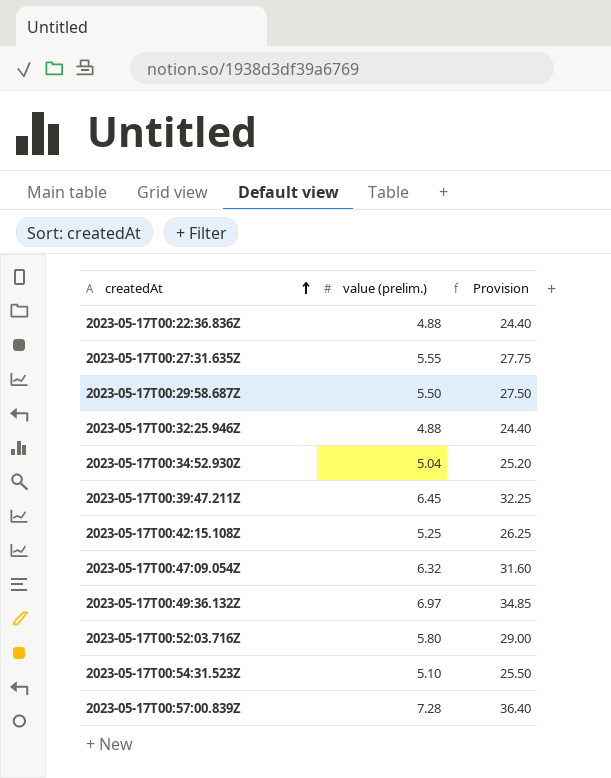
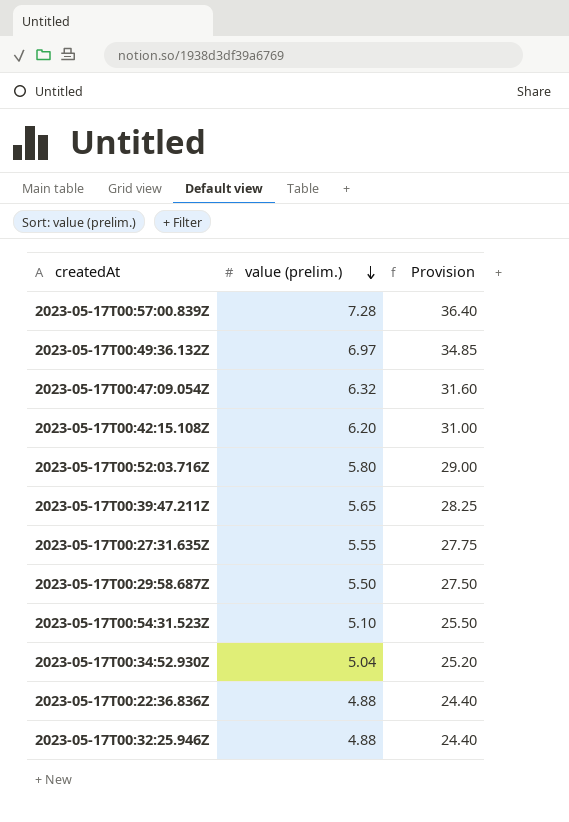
row order: createdAt ascending -> value (prelim.) descending
2023-05-17T00:42:15.108Z | value (prelim.): 5.25 -> 6.20
2023-05-17T00:42:15.108Z | Provision: 26.25 -> 31.00
2023-05-17T00:39:47.211Z | value (prelim.): 6.45 -> 5.65
2023-05-17T00:39:47.211Z | Provision: 32.25 -> 28.25

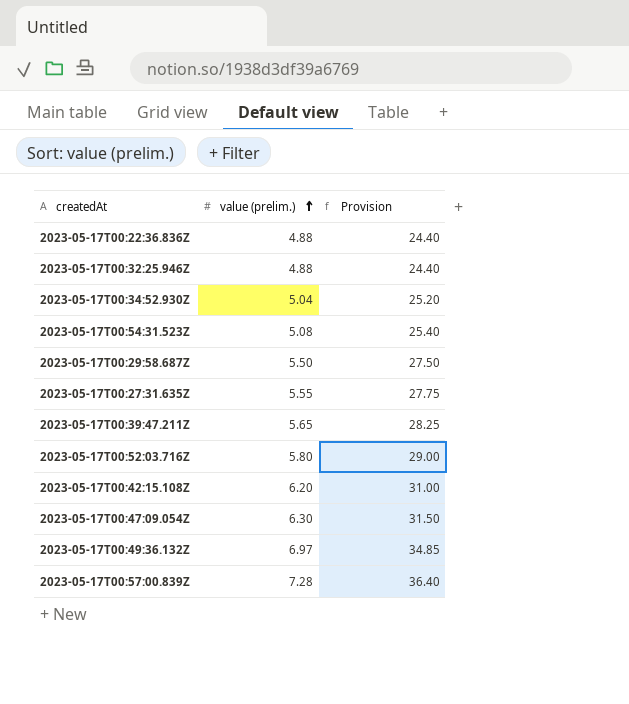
row order: value (prelim.) descending -> value (prelim.) ascending
2023-05-17T00:54:31.523Z | value (prelim.): 5.10 -> 5.08
2023-05-17T00:54:31.523Z | Provision: 25.50 -> 25.40
2023-05-17T00:47:09.054Z | value (prelim.): 6.32 -> 6.30
2023-05-17T00:47:09.054Z | Provision: 31.60 -> 31.50

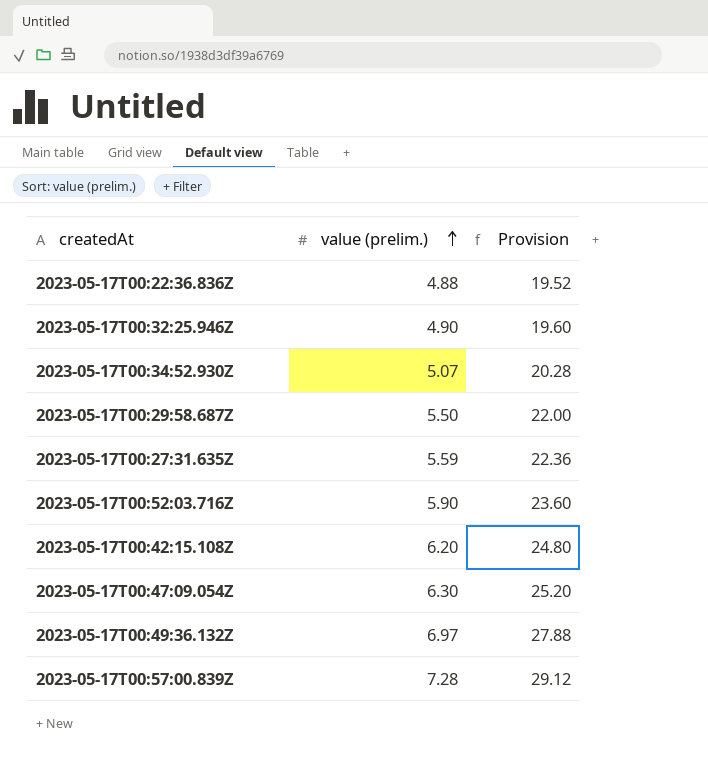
column Provision | formula: [value (prelim.)] * 5 -> [value (prelim.)] * 4
row 2023-05-17T00:54:31.523Z: 5.08 | 25.40 -> none
row 2023-05-17T00:39:47.211Z: 5.65 | 28.25 -> none
2023-05-17T00:32:25.946Z | value (prelim.): 4.88 -> 4.90
2023-05-17T00:34:52.930Z | value (prelim.): 5.04 -> 5.07
2023-05-17T00:27:31.635Z | value (prelim.): 5.55 -> 5.59
2023-05-17T00:52:03.716Z | value (prelim.): 5.80 -> 5.90

